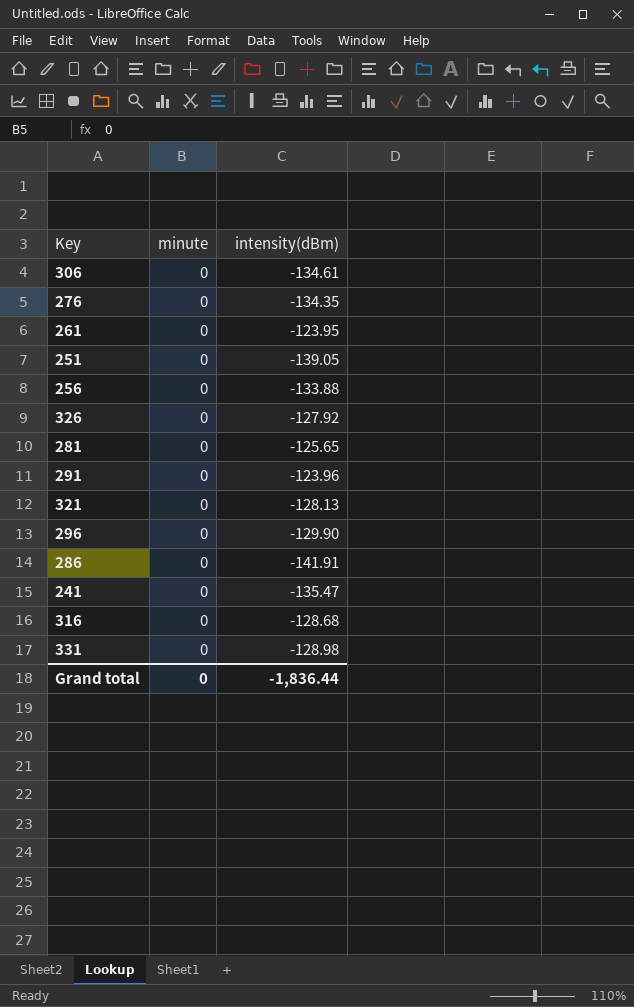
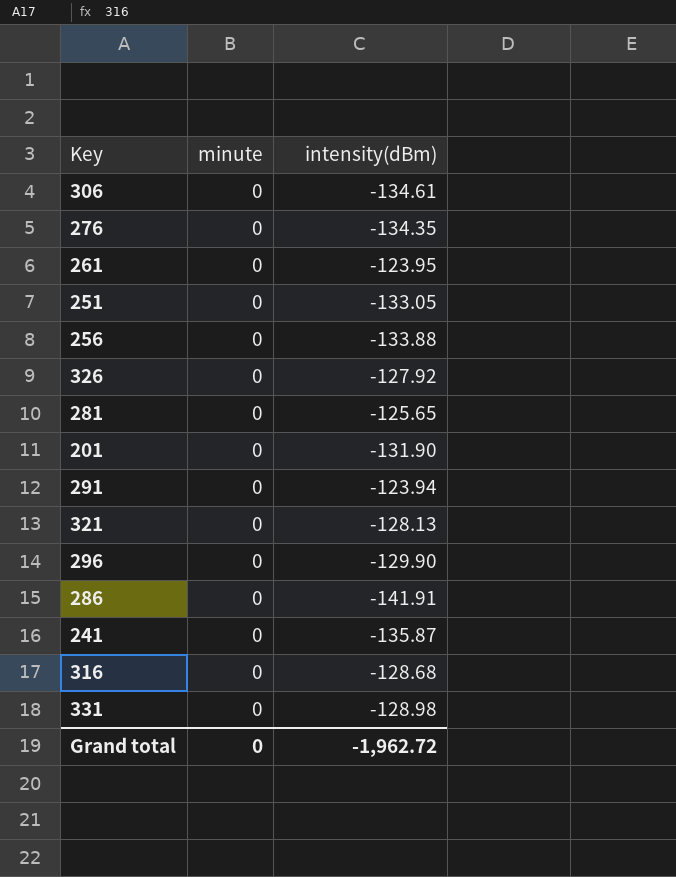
251 | intensity(dBm): -139.05 -> -133.05
row 201: none -> 0 | -131.90
291 | intensity(dBm): -123.96 -> -123.94
241 | intensity(dBm): -135.47 -> -135.87
Grand total | intensity(dBm): -1,836.44 -> -1,962.72

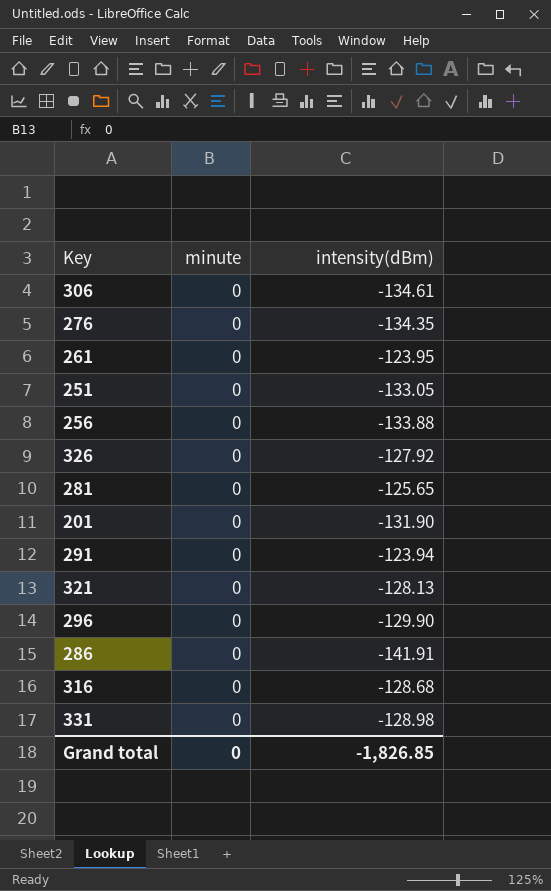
row 241: 0 | -135.87 -> none
Grand total | intensity(dBm): -1,962.72 -> -1,826.85

